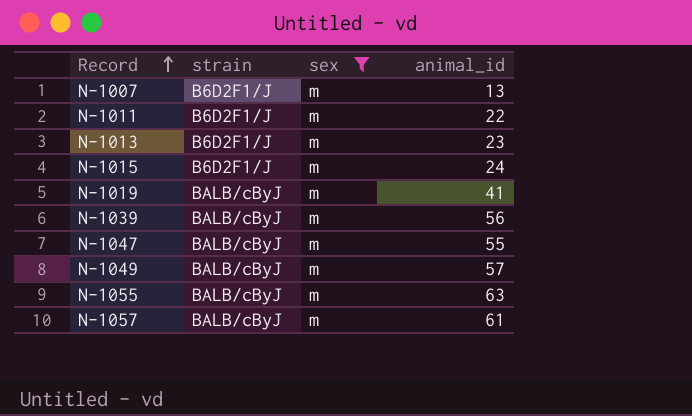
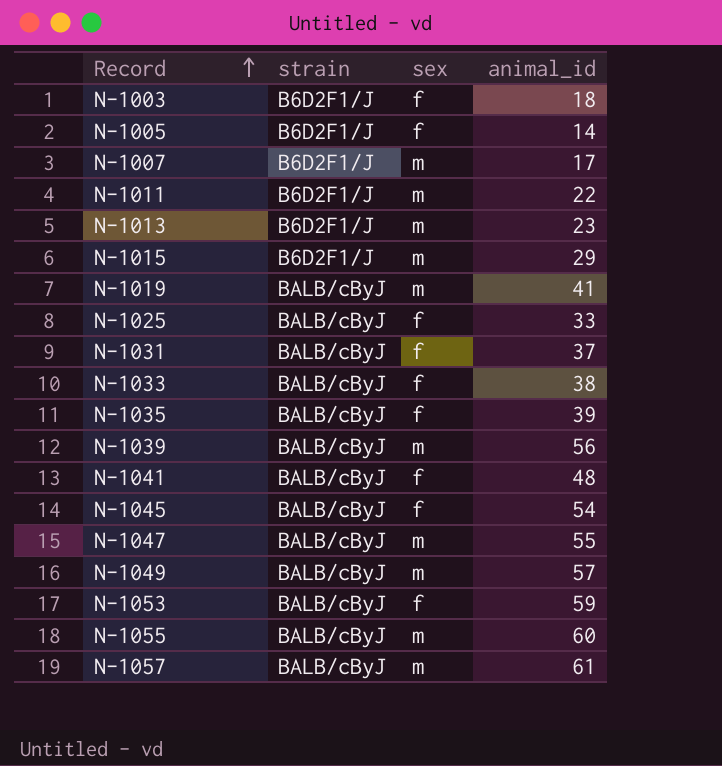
filter: sex = m -> none
N-1007 | animal_id: 13 -> 17
N-1015 | animal_id: 24 -> 29
N-1055 | animal_id: 63 -> 60

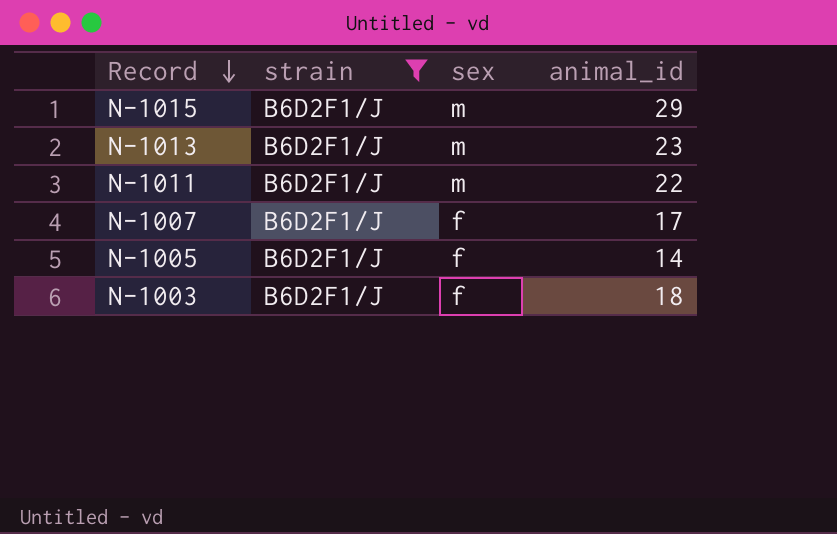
filter: none -> strain = B6D2F1/J
row order: Record ascending -> Record descending
N-1007 | sex: m -> f

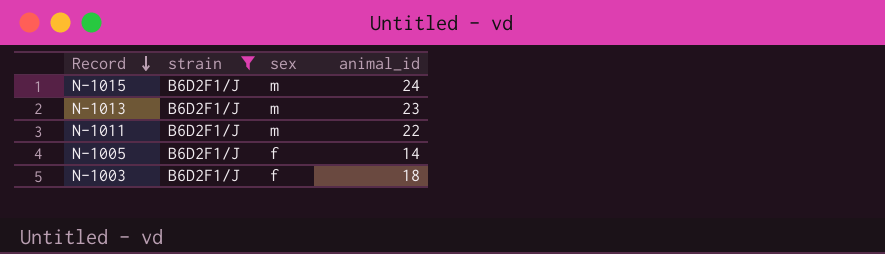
row N-1007: B6D2F1/J | f | 17 -> none
N-1015 | animal_id: 29 -> 24

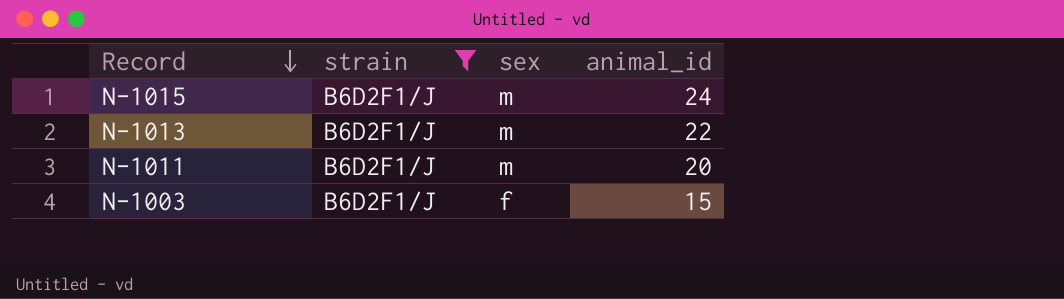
row N-1005: B6D2F1/J | f | 14 -> none
N-1013 | animal_id: 23 -> 22
N-1011 | animal_id: 22 -> 20
N-1003 | animal_id: 18 -> 15

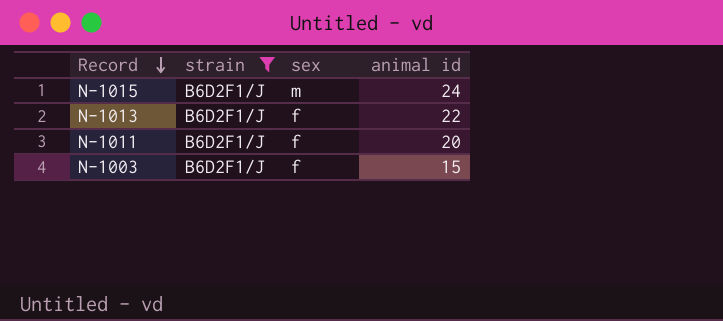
column name: animal_id -> animal id
N-1013 | sex: m -> f
N-1011 | sex: m -> f

